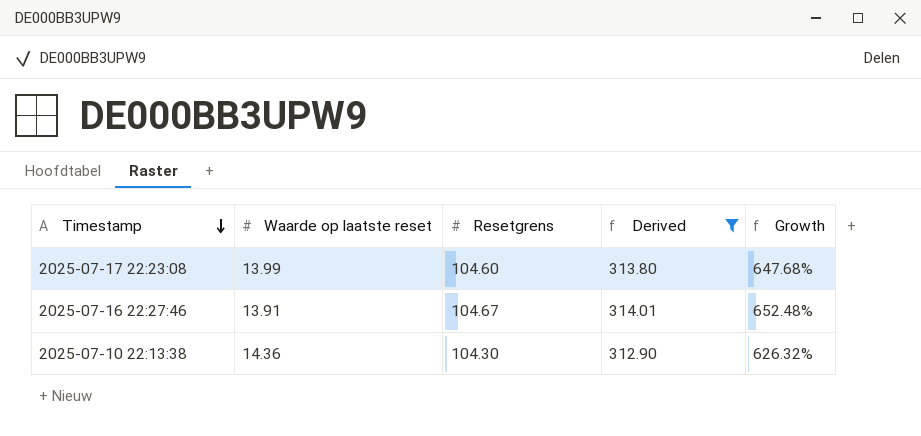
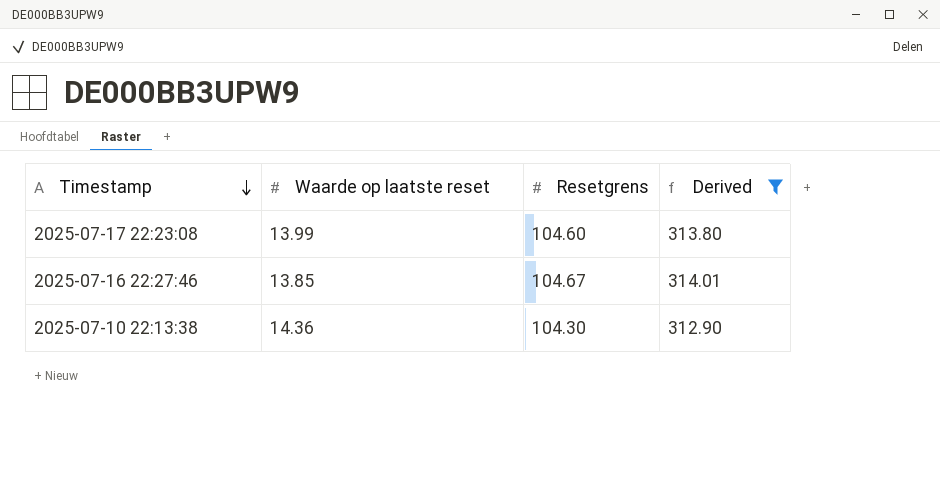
column Growth | formula: ([Resetgrens] - [Waarde op laatste reset]) / [Waarde op laatste reset] -> none
2025-07-16 22:27:46 | Waarde op laatste reset: 13.91 -> 13.85

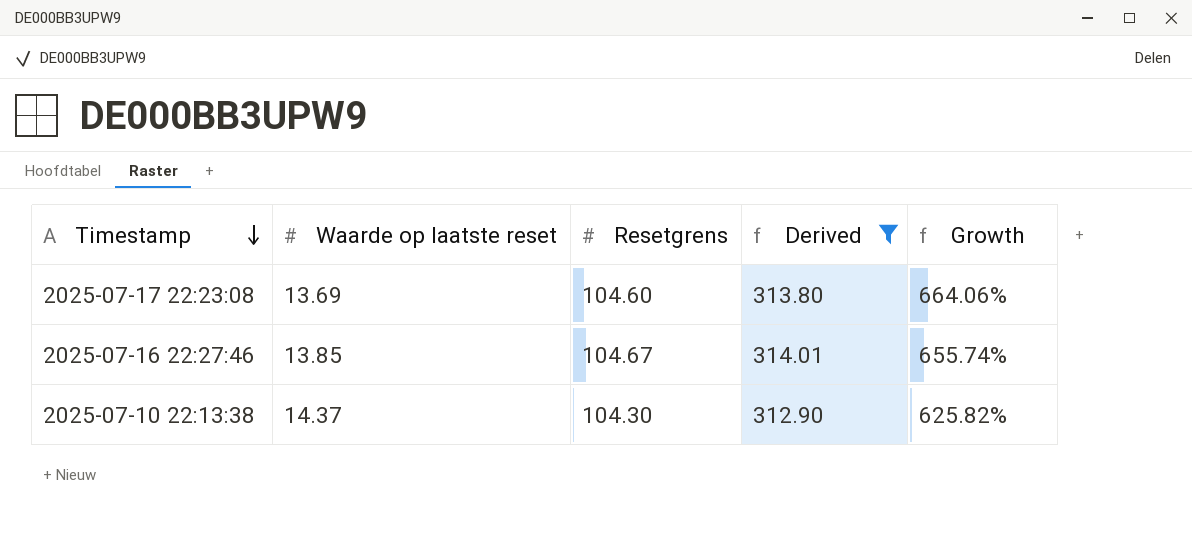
column Growth | formula: none -> ([Resetgrens] - [Waarde op laatste reset]) / [Waarde op laatste reset]
2025-07-17 22:23:08 | Waarde op laatste reset: 13.99 -> 13.69
2025-07-10 22:13:38 | Waarde op laatste reset: 14.36 -> 14.37

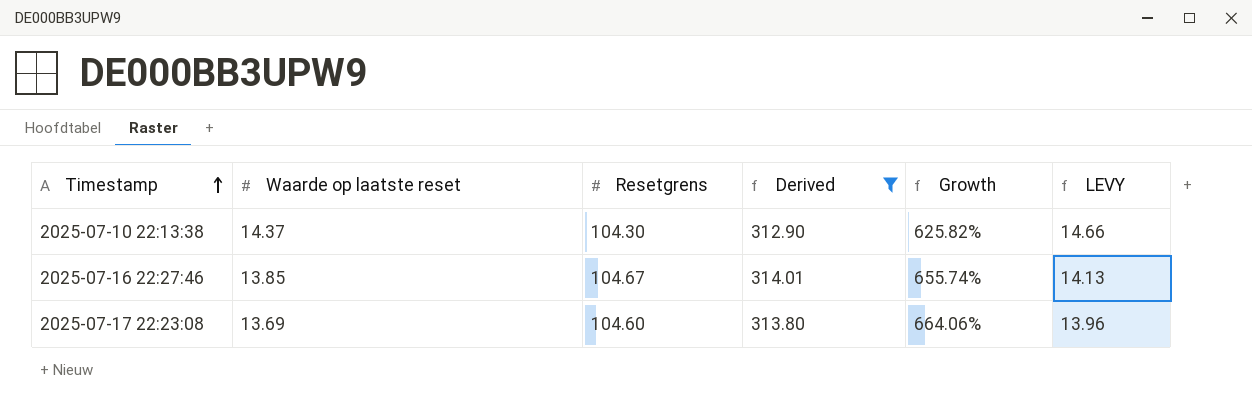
row order: Timestamp descending -> Timestamp ascending
column LEVY | formula: none -> [Waarde op laatste reset] * 1.02

